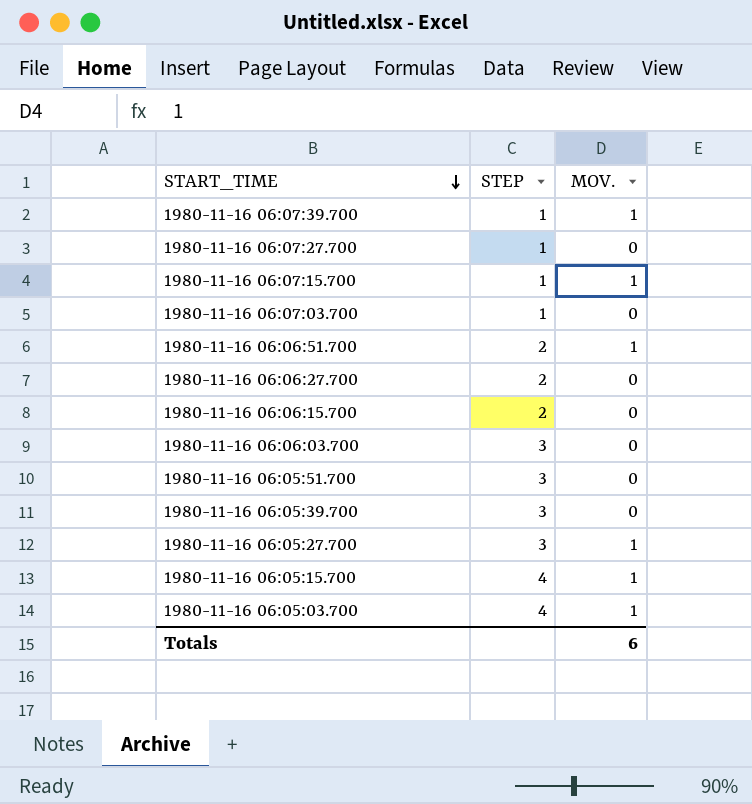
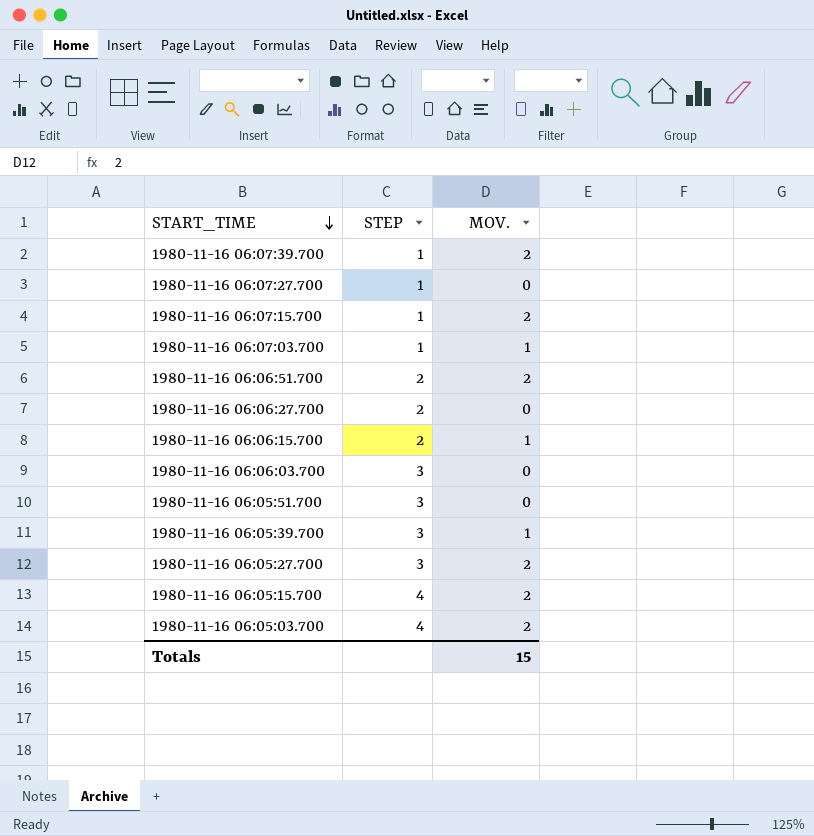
1980-11-16 06:07:39.700 | MOV.: 1 -> 2
1980-11-16 06:07:15.700 | MOV.: 1 -> 2
1980-11-16 06:07:03.700 | MOV.: 0 -> 1
1980-11-16 06:06:51.700 | MOV.: 1 -> 2
1980-11-16 06:06:15.700 | MOV.: 0 -> 1
1980-11-16 06:05:39.700 | MOV.: 0 -> 1
1980-11-16 06:05:27.700 | MOV.: 1 -> 2
1980-11-16 06:05:15.700 | MOV.: 1 -> 2
1980-11-16 06:05:03.700 | MOV.: 1 -> 2
Totals | MOV.: 6 -> 15

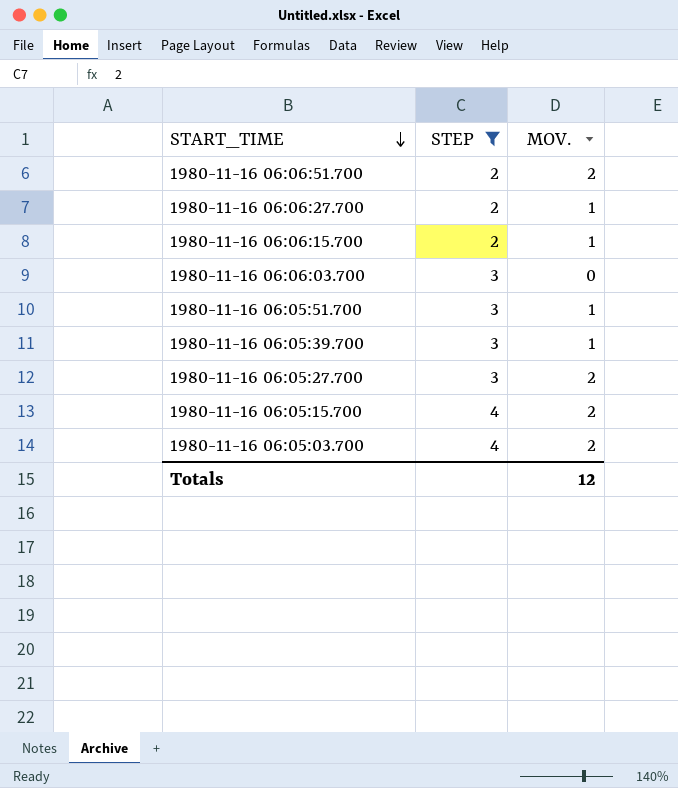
filter: none -> STEP != 1
1980-11-16 06:06:27.700 | MOV.: 0 -> 1
1980-11-16 06:05:51.700 | MOV.: 0 -> 1
Totals | MOV.: 15 -> 12

